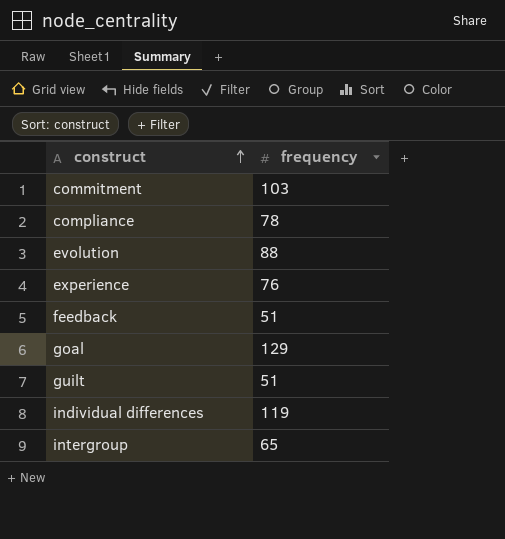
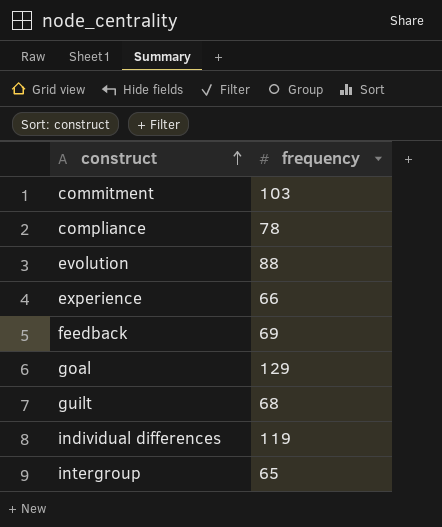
experience | frequency: 76 -> 66
feedback | frequency: 51 -> 69
guilt | frequency: 51 -> 68

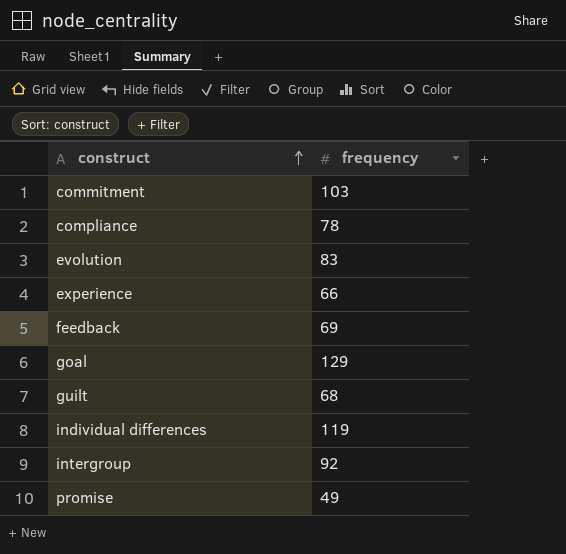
evolution | frequency: 88 -> 83
intergroup | frequency: 65 -> 92
row promise: none -> 49

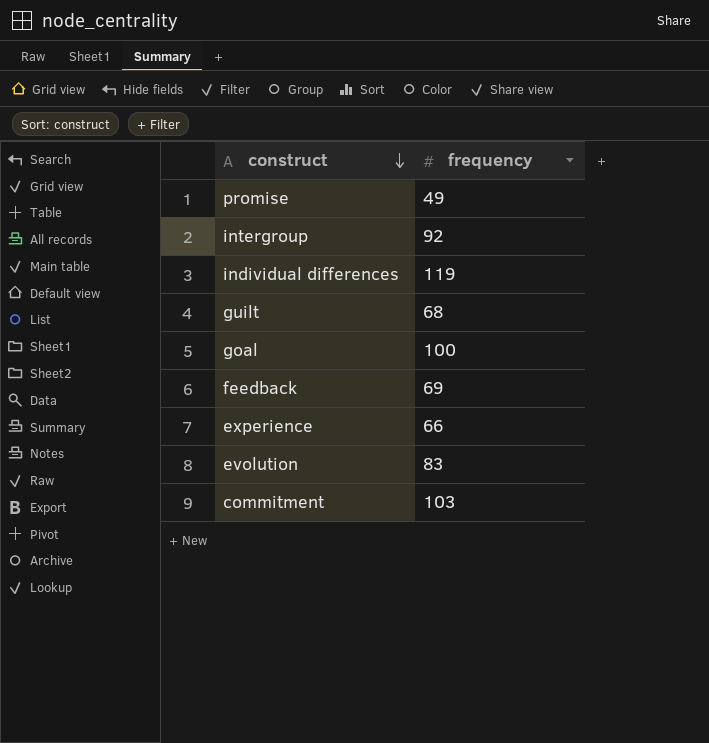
row order: construct ascending -> construct descending
row compliance: 78 -> none
goal | frequency: 129 -> 100

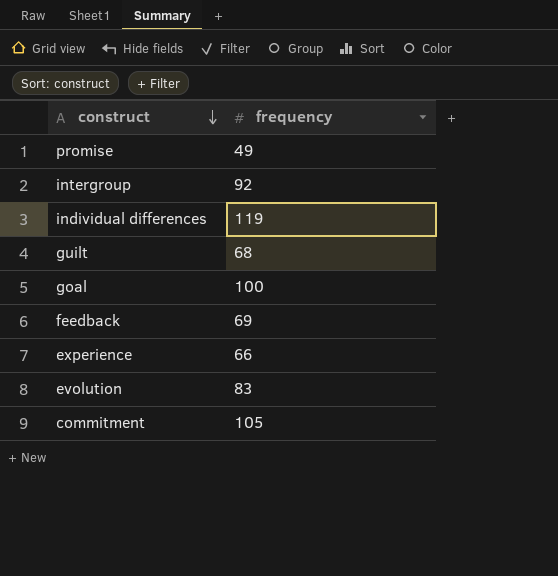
commitment | frequency: 103 -> 105

